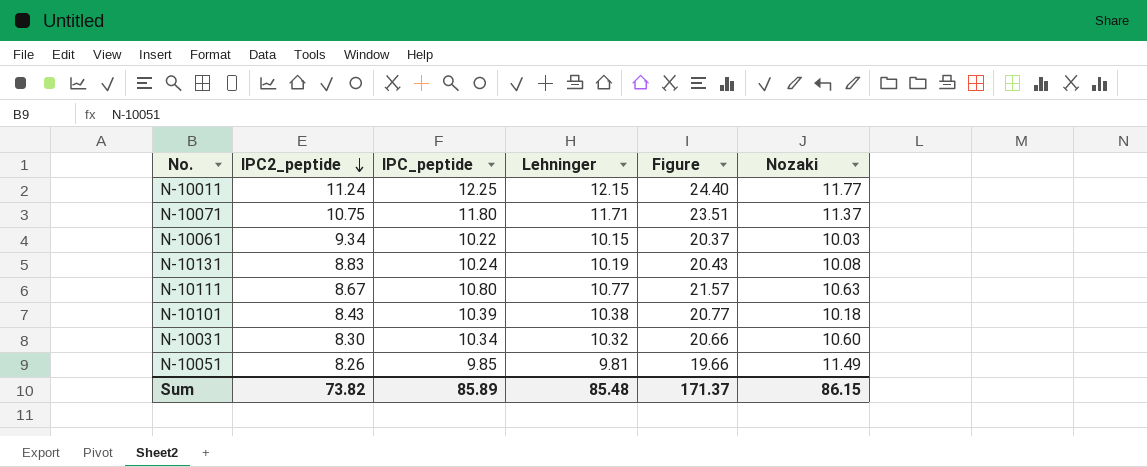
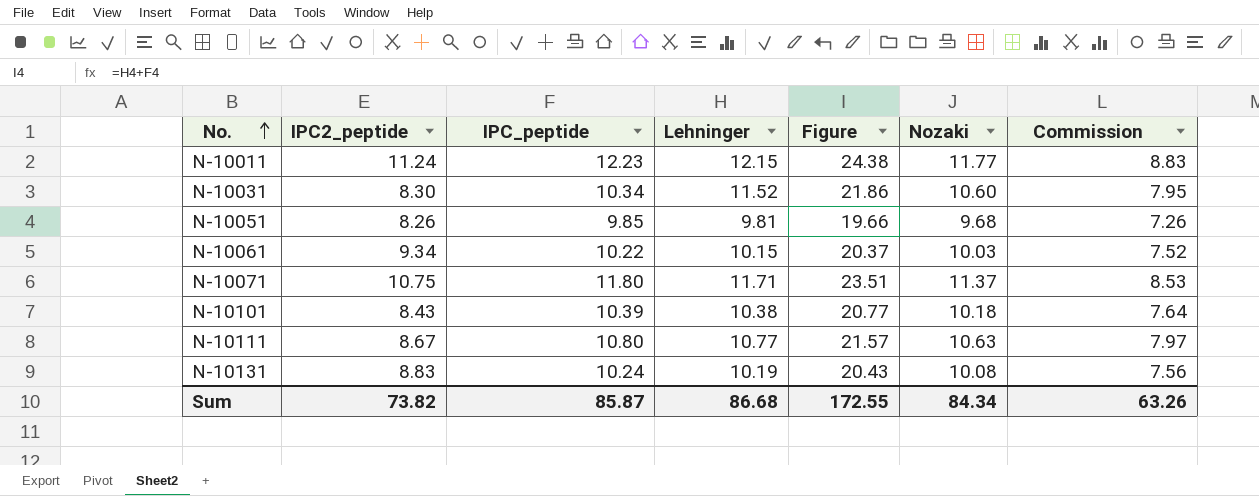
row order: IPC2_peptide descending -> No. ascending
column Commission | formula: none -> [Nozaki] * 0.75
N-10011 | IPC_peptide: 12.25 -> 12.23
N-10011 | Figure: 24.40 -> 24.38
N-10031 | Lehninger: 10.32 -> 11.52
N-10031 | Figure: 20.66 -> 21.86
N-10051 | Nozaki: 11.49 -> 9.68
Sum | IPC_peptide: 85.89 -> 85.87
Sum | Lehninger: 85.48 -> 86.68
Sum | Figure: 171.37 -> 172.55
Sum | Nozaki: 86.15 -> 84.34

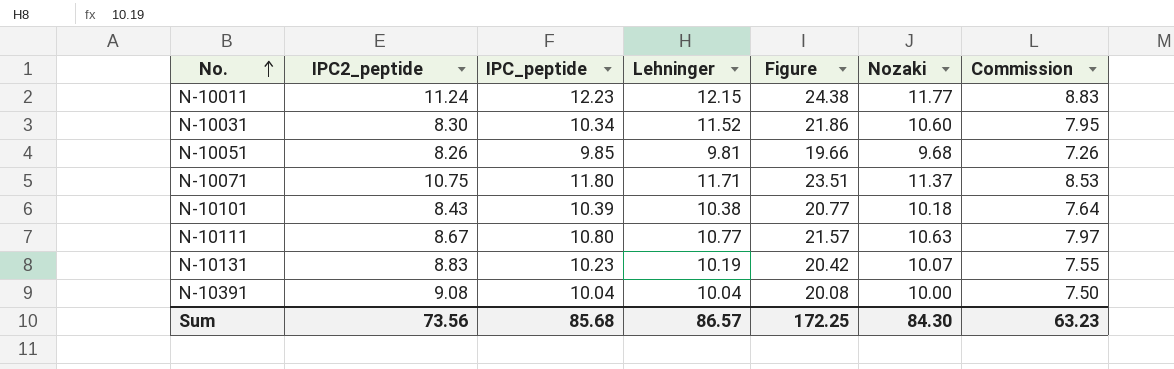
row N-10061: 9.34 | 10.22 | 10.15 | 20.37 | 10.03 | 7.52 -> none
N-10131 | IPC_peptide: 10.24 -> 10.23
N-10131 | Figure: 20.43 -> 20.42
N-10131 | Nozaki: 10.08 -> 10.07
N-10131 | Commission: 7.56 -> 7.55
row N-10391: none -> 9.08 | 10.04 | 10.04 | 20.08 | 10.00 | 7.50
Sum | IPC2_peptide: 73.82 -> 73.56
Sum | IPC_peptide: 85.87 -> 85.68
Sum | Lehninger: 86.68 -> 86.57
Sum | Figure: 172.55 -> 172.25
Sum | Nozaki: 84.34 -> 84.30
Sum | Commission: 63.26 -> 63.23

